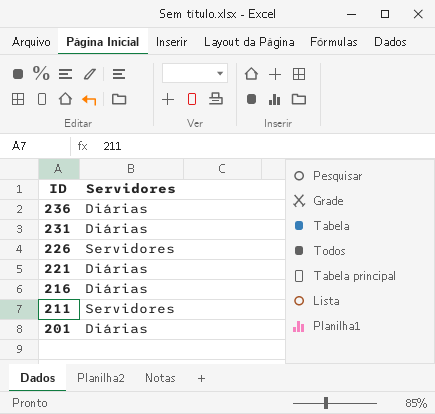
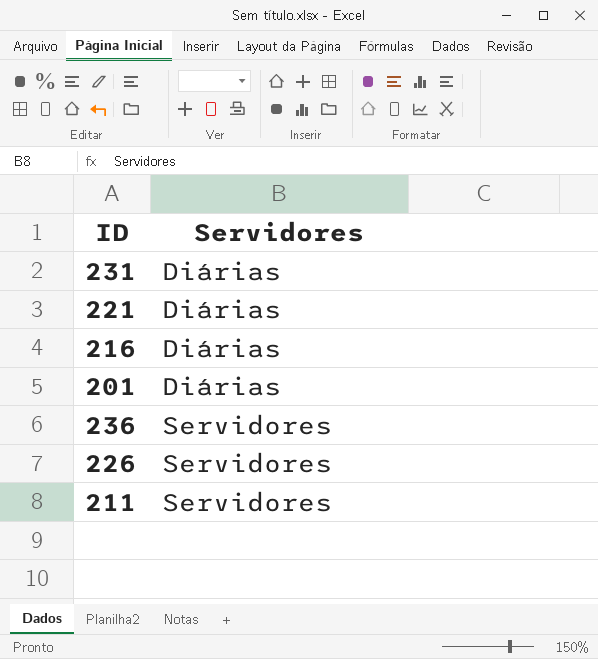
row order: ID descending -> Servidores ascending
236 | Servidores: Diárias -> Servidores

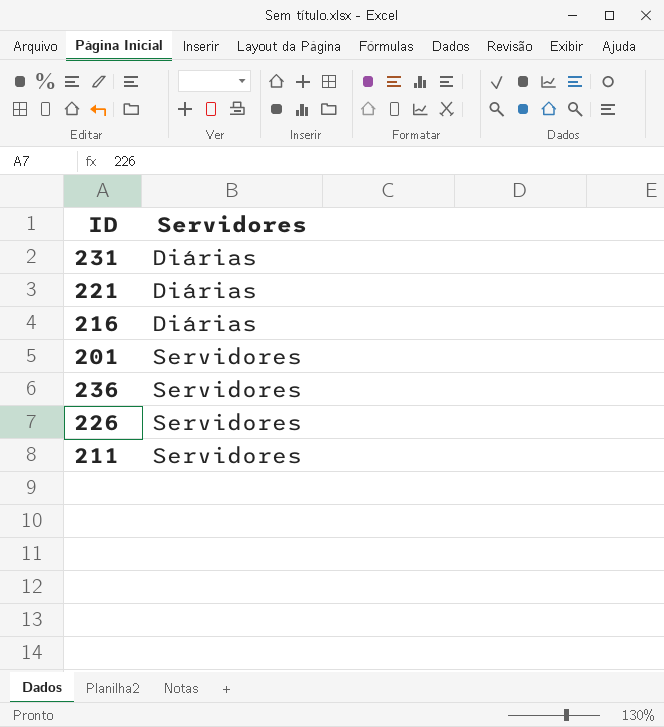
201 | Servidores: Diárias -> Servidores

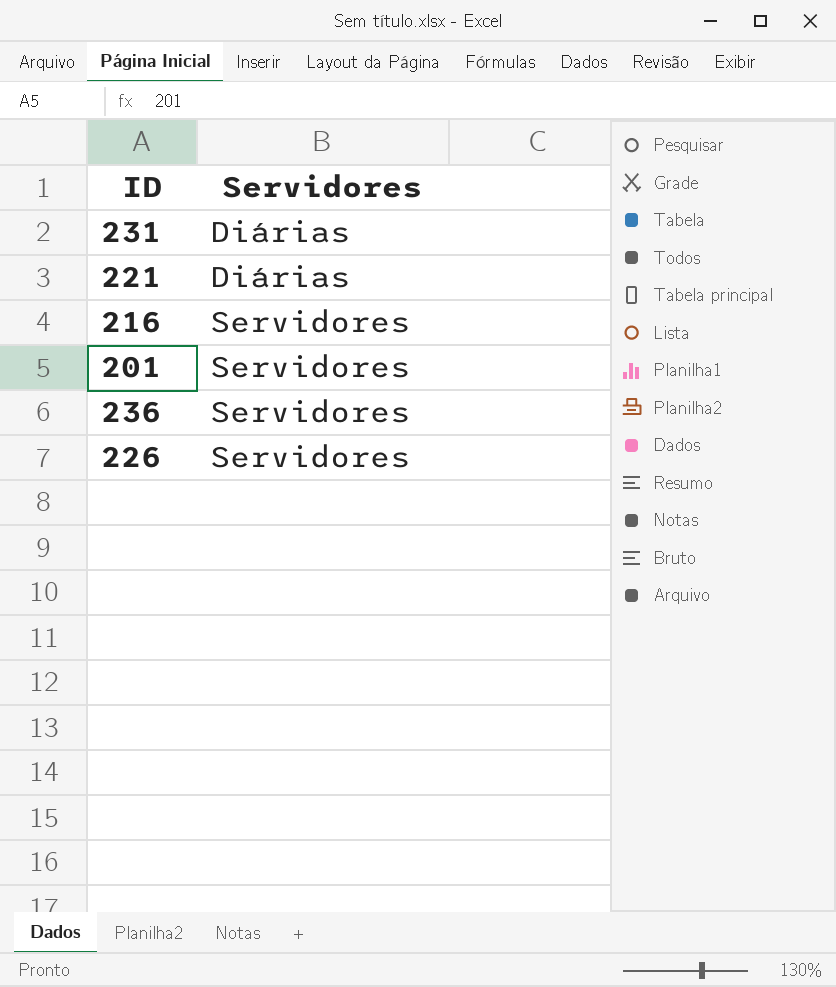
row 211: Servidores -> none
216 | Servidores: Diárias -> Servidores

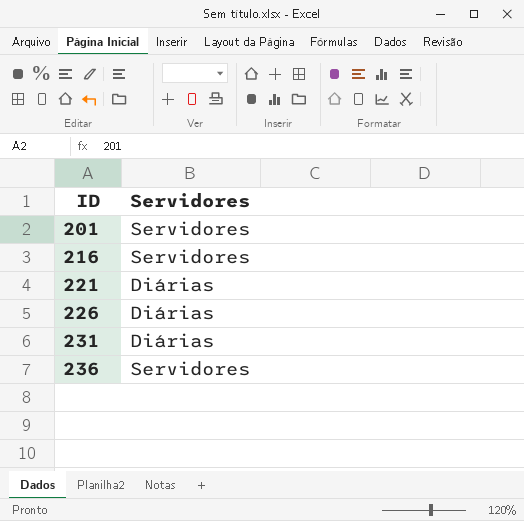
row order: Servidores ascending -> ID ascending
226 | Servidores: Servidores -> Diárias

